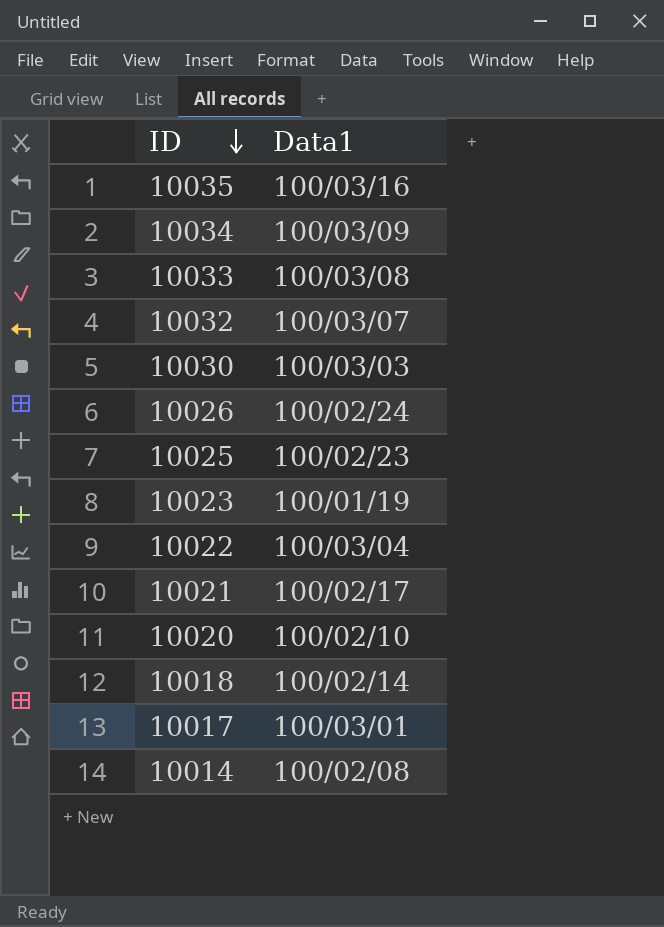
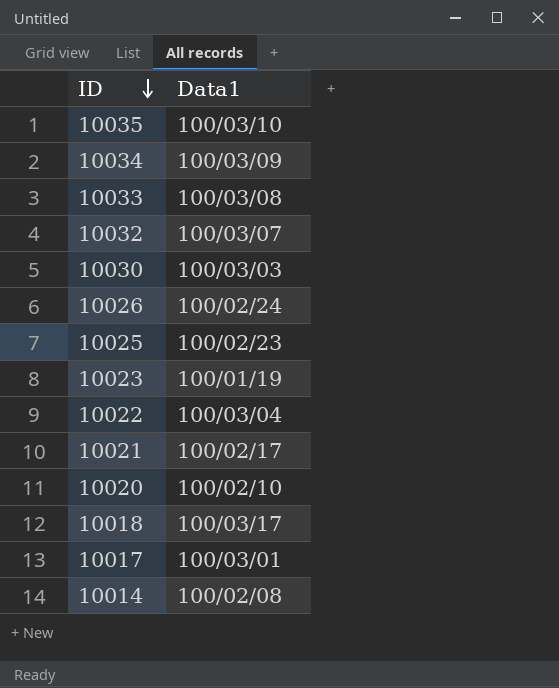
10035 | Data1: 100/03/16 -> 100/03/10
10018 | Data1: 100/02/14 -> 100/03/17

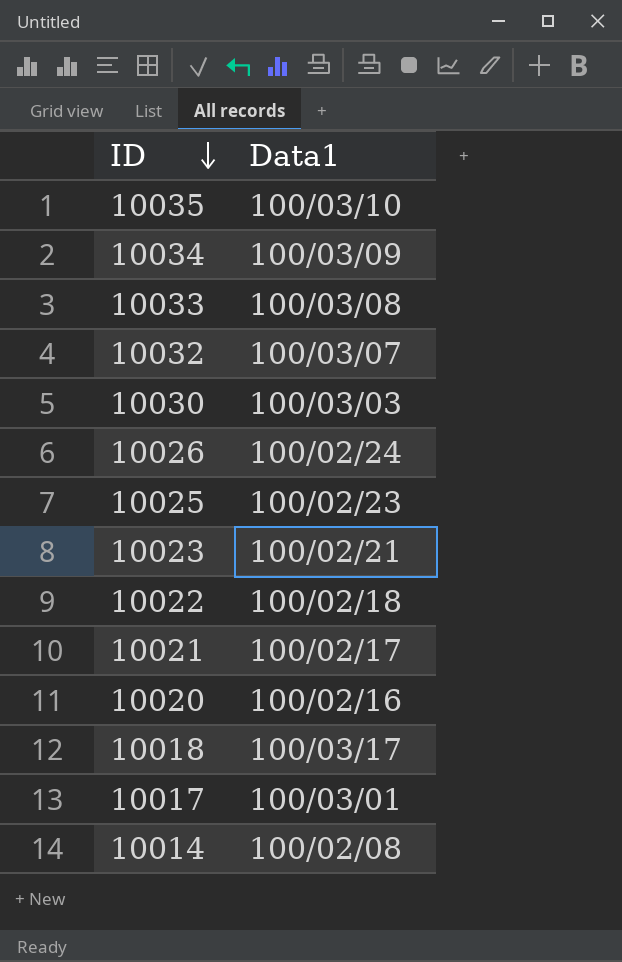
10023 | Data1: 100/01/19 -> 100/02/21
10022 | Data1: 100/03/04 -> 100/02/18
10020 | Data1: 100/02/10 -> 100/02/16

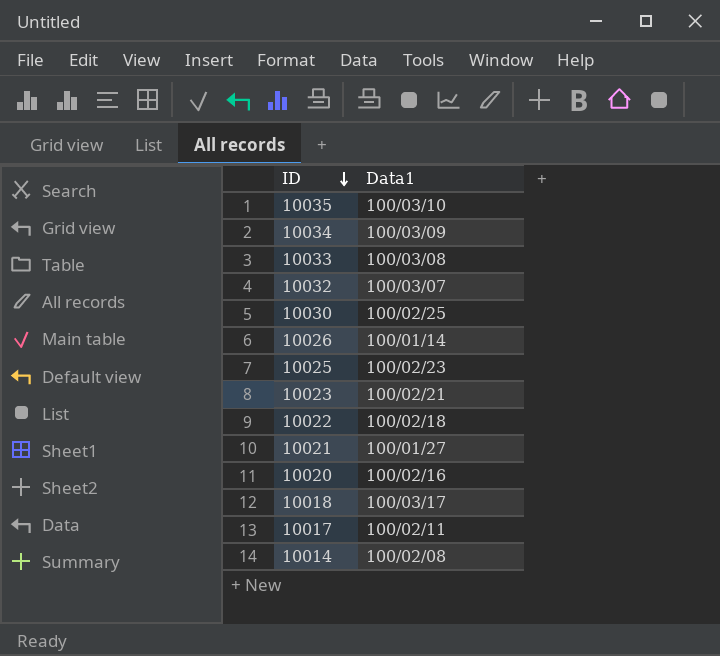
10030 | Data1: 100/03/03 -> 100/02/25
10026 | Data1: 100/02/24 -> 100/01/14
10021 | Data1: 100/02/17 -> 100/01/27
10017 | Data1: 100/03/01 -> 100/02/11

